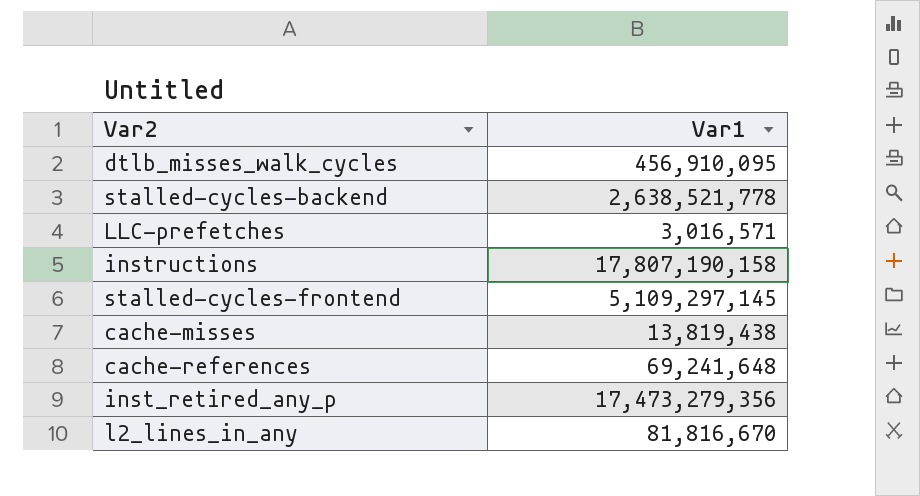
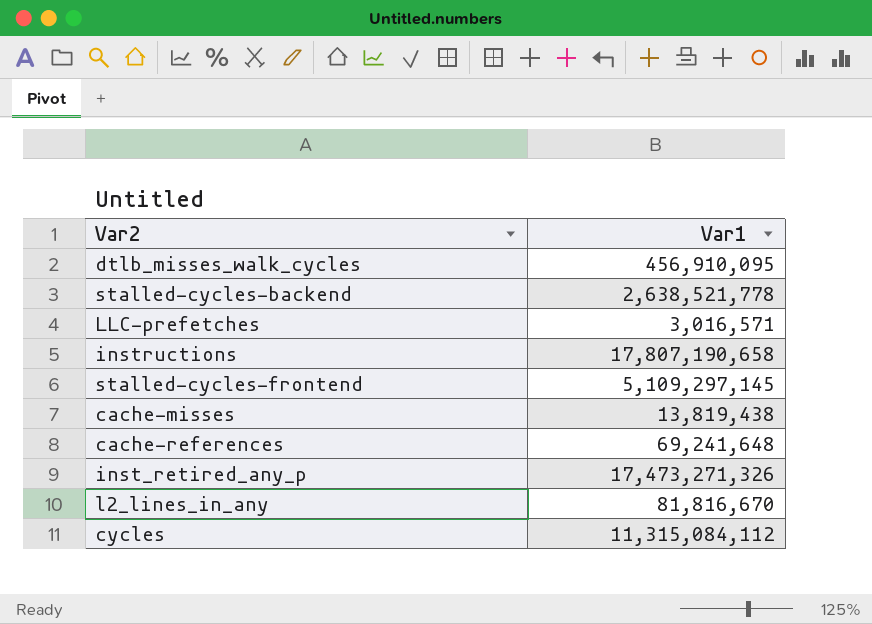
instructions | Var1: 17,807,190,158 -> 17,807,190,658
inst_retired_any_p | Var1: 17,473,279,356 -> 17,473,271,326
row cycles: none -> 11,315,084,112

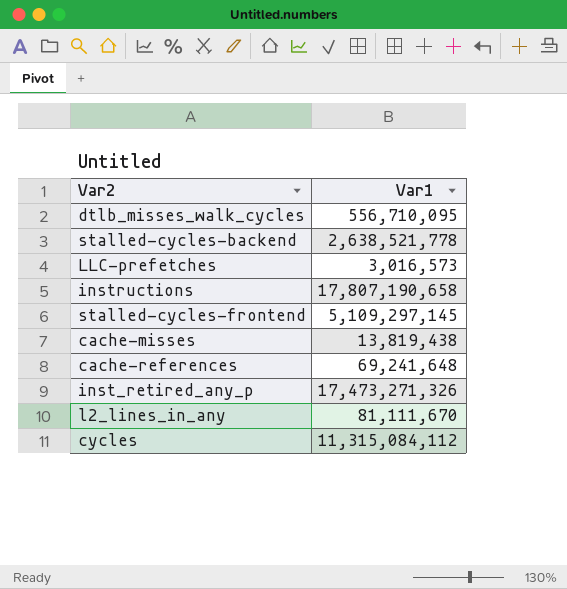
dtlb_misses_walk_cycles | Var1: 456,910,095 -> 556,710,095
LLC-prefetches | Var1: 3,016,571 -> 3,016,573
l2_lines_in_any | Var1: 81,816,670 -> 81,111,670

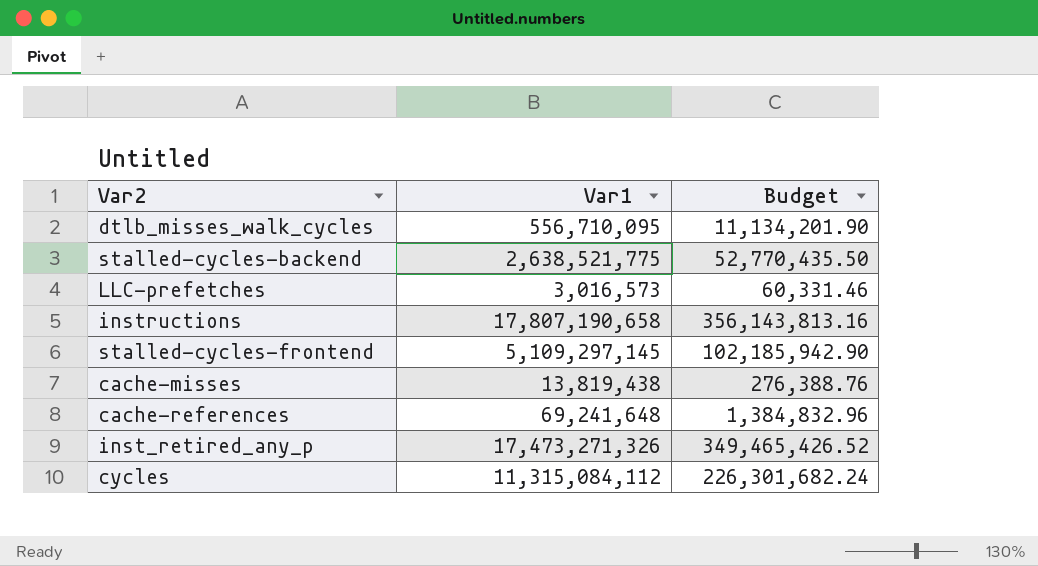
column Budget | formula: none -> [Var1] * 0.02
row l2_lines_in_any: 81,111,670 -> none
stalled-cycles-backend | Var1: 2,638,521,778 -> 2,638,521,775

